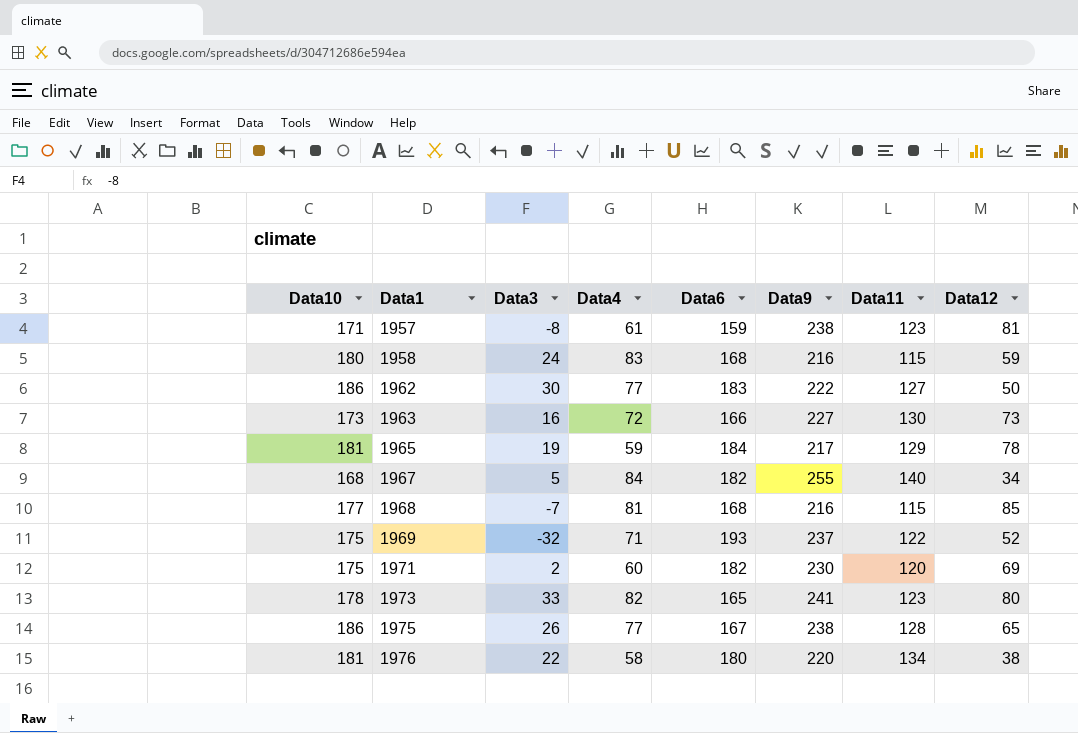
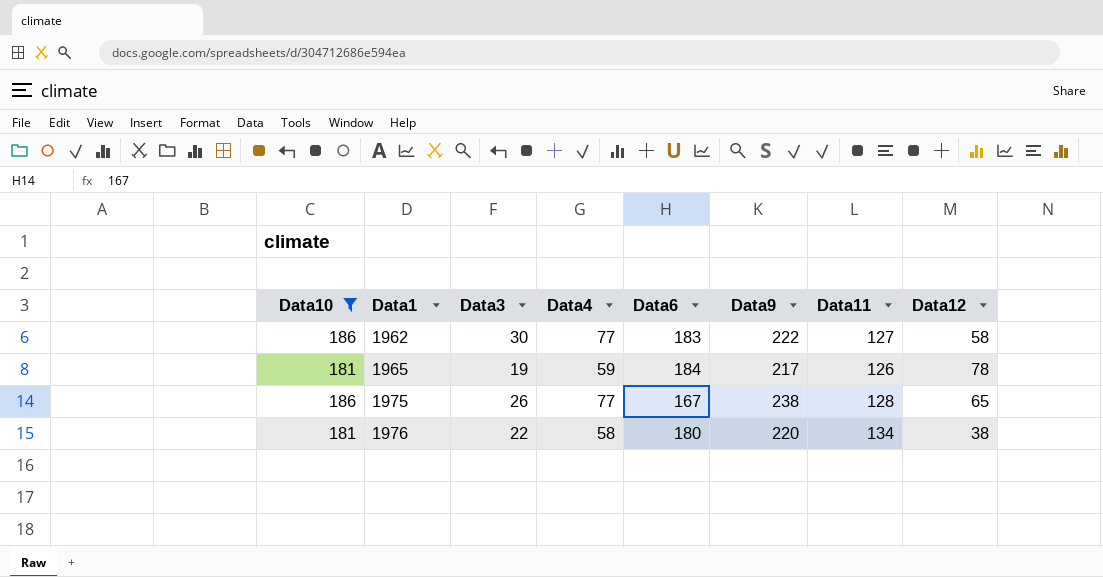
filter: none -> Data10 >= 181
1962 | Data12: 50 -> 58
1965 | Data11: 129 -> 126

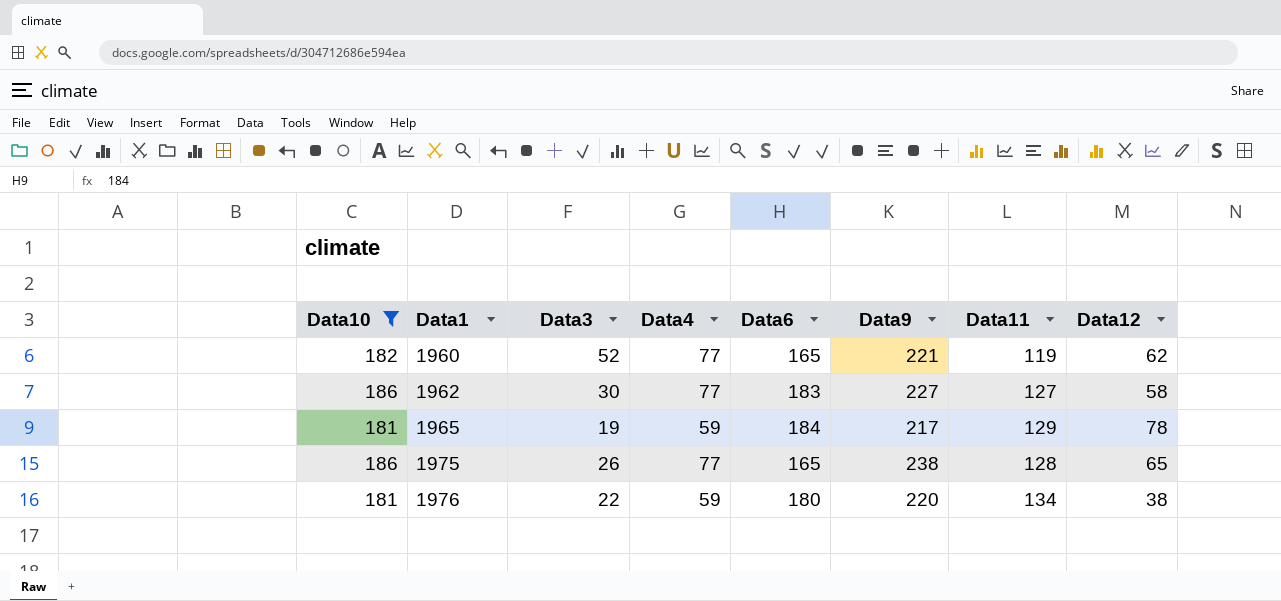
row 1960: none -> 182 | 52 | 77 | 165 | 221 | 119 | 62
1962 | Data9: 222 -> 227
1965 | Data11: 126 -> 129
1975 | Data6: 167 -> 165
1976 | Data4: 58 -> 59

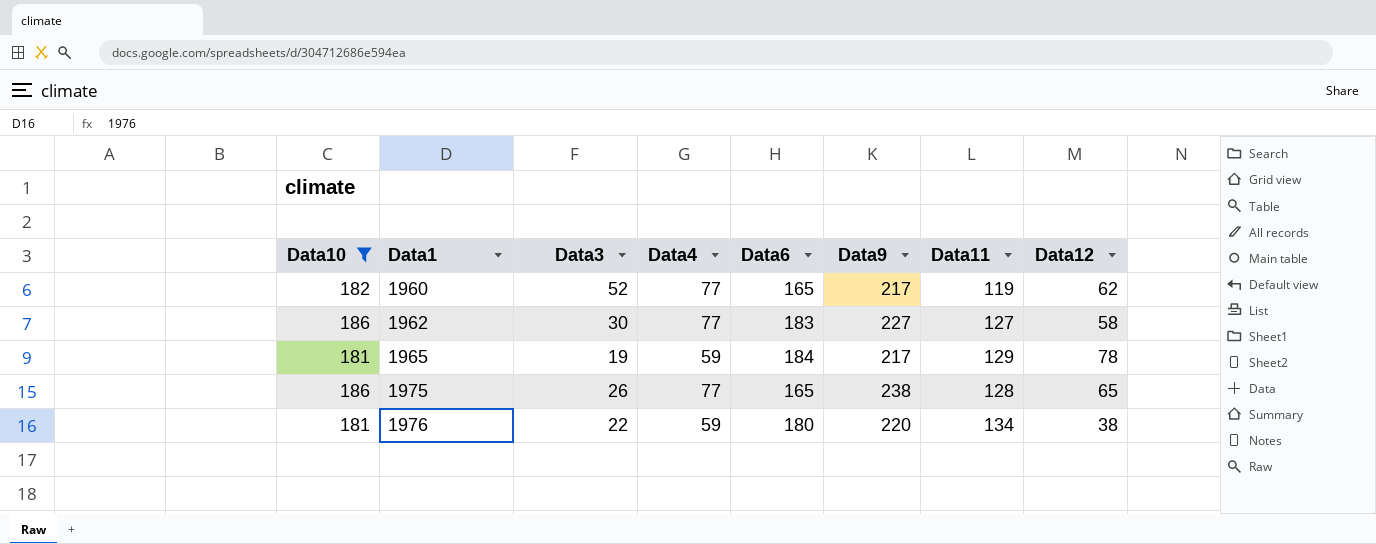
1960 | Data9: 221 -> 217

